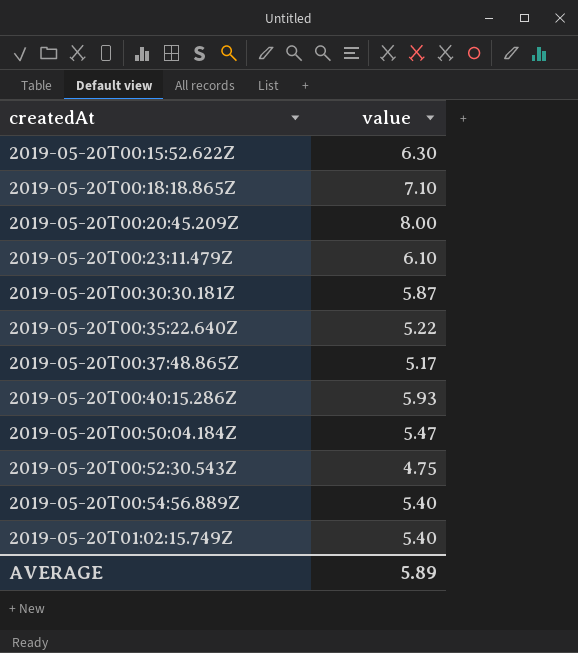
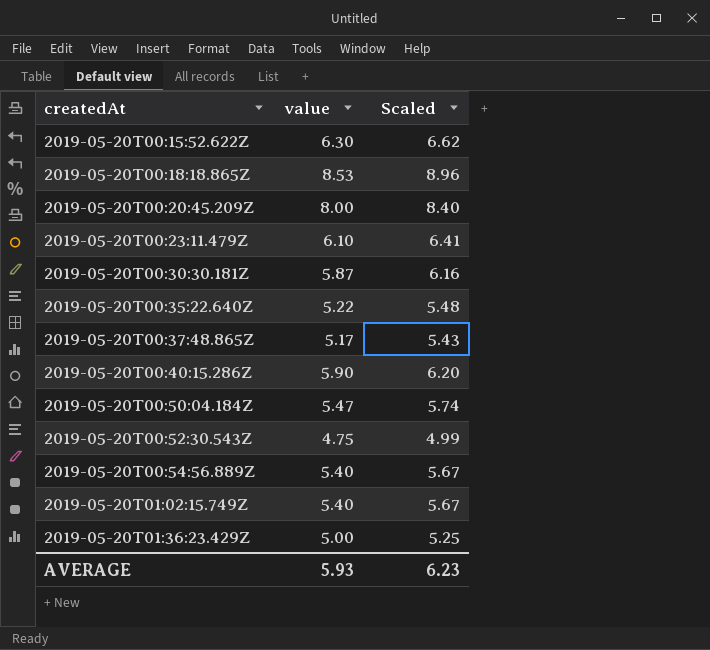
column Scaled | formula: none -> [value] * 1.05
2019-05-20T00:18:18.865Z | value: 7.10 -> 8.53
2019-05-20T00:40:15.286Z | value: 5.93 -> 5.90
row 2019-05-20T01:36:23.429Z: none -> 5.00 | 5.25
AVERAGE | value: 5.89 -> 5.93

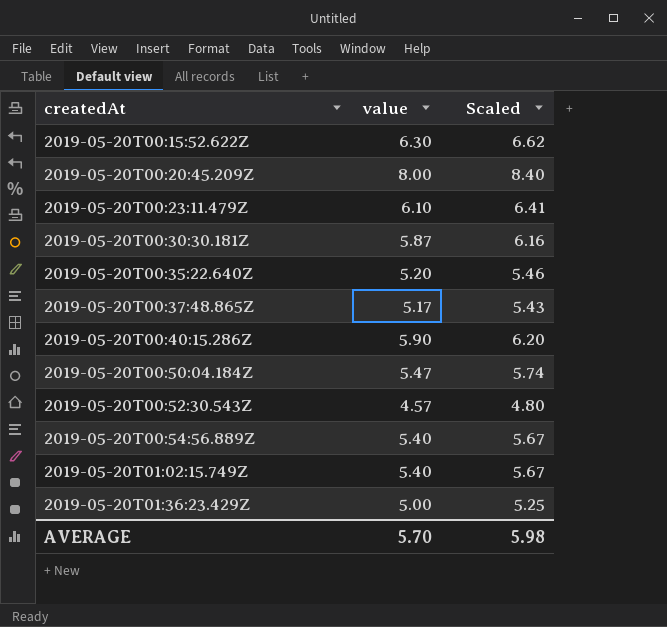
row 2019-05-20T00:18:18.865Z: 8.53 | 8.96 -> none
2019-05-20T00:35:22.640Z | value: 5.22 -> 5.20
2019-05-20T00:35:22.640Z | Scaled: 5.48 -> 5.46
2019-05-20T00:52:30.543Z | value: 4.75 -> 4.57
2019-05-20T00:52:30.543Z | Scaled: 4.99 -> 4.80
AVERAGE | value: 5.93 -> 5.70
AVERAGE | Scaled: 6.23 -> 5.98

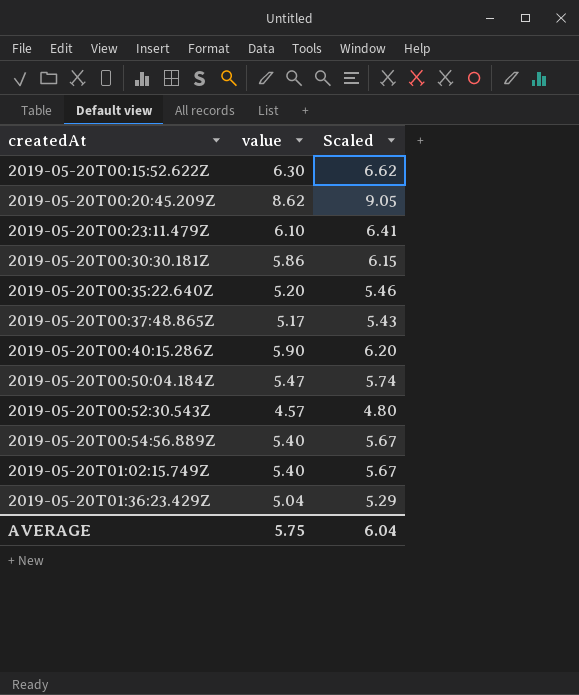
2019-05-20T00:20:45.209Z | value: 8.00 -> 8.62
2019-05-20T00:20:45.209Z | Scaled: 8.40 -> 9.05
2019-05-20T00:30:30.181Z | value: 5.87 -> 5.86
2019-05-20T00:30:30.181Z | Scaled: 6.16 -> 6.15
2019-05-20T01:36:23.429Z | value: 5.00 -> 5.04
2019-05-20T01:36:23.429Z | Scaled: 5.25 -> 5.29
AVERAGE | value: 5.70 -> 5.75
AVERAGE | Scaled: 5.98 -> 6.04

